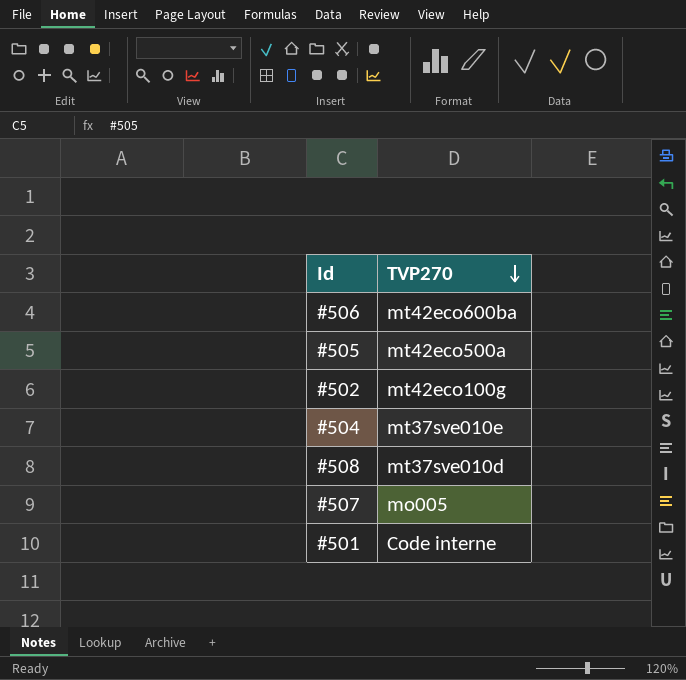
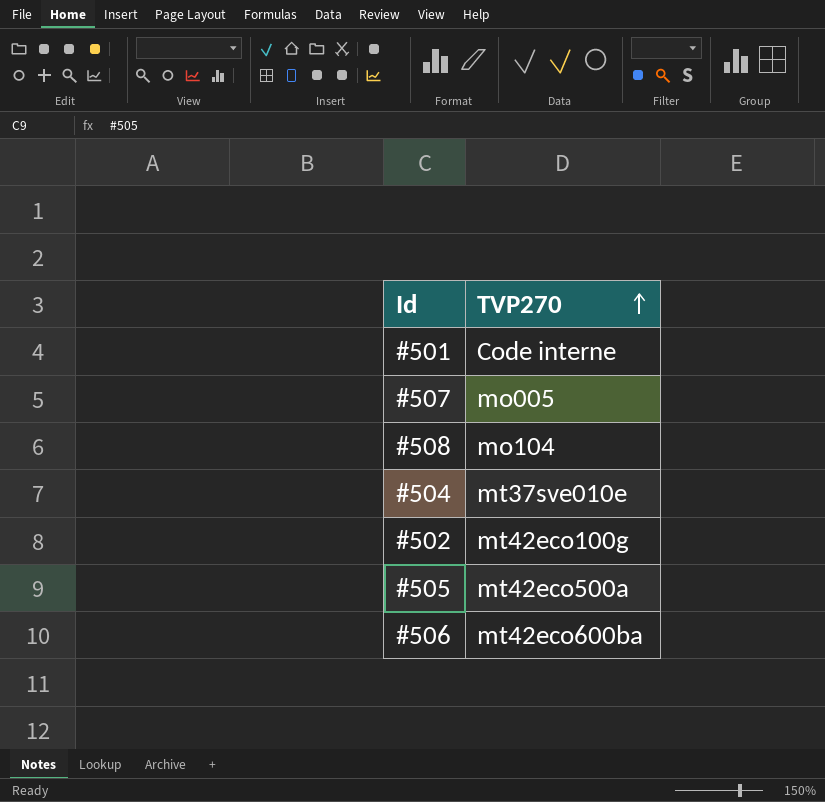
row order: TVP270 descending -> TVP270 ascending
#508 | TVP270: mt37sve010d -> mo104

